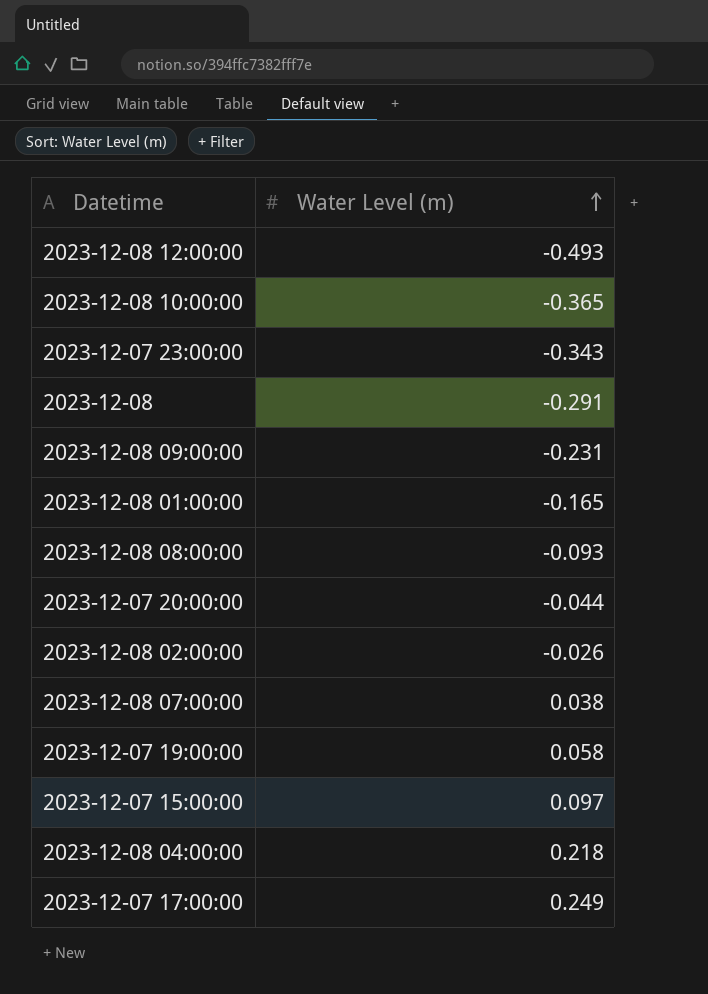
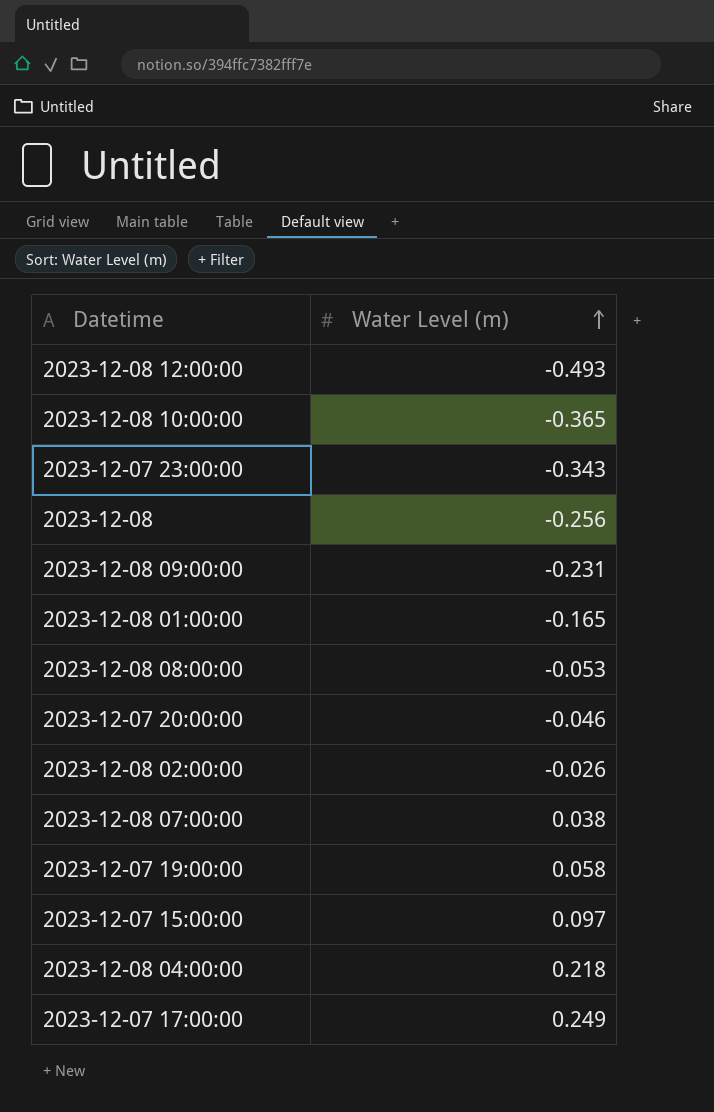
2023-12-08 | Water Level (m): -0.291 -> -0.256
2023-12-08 08:00:00 | Water Level (m): -0.093 -> -0.053
2023-12-07 20:00:00 | Water Level (m): -0.044 -> -0.046

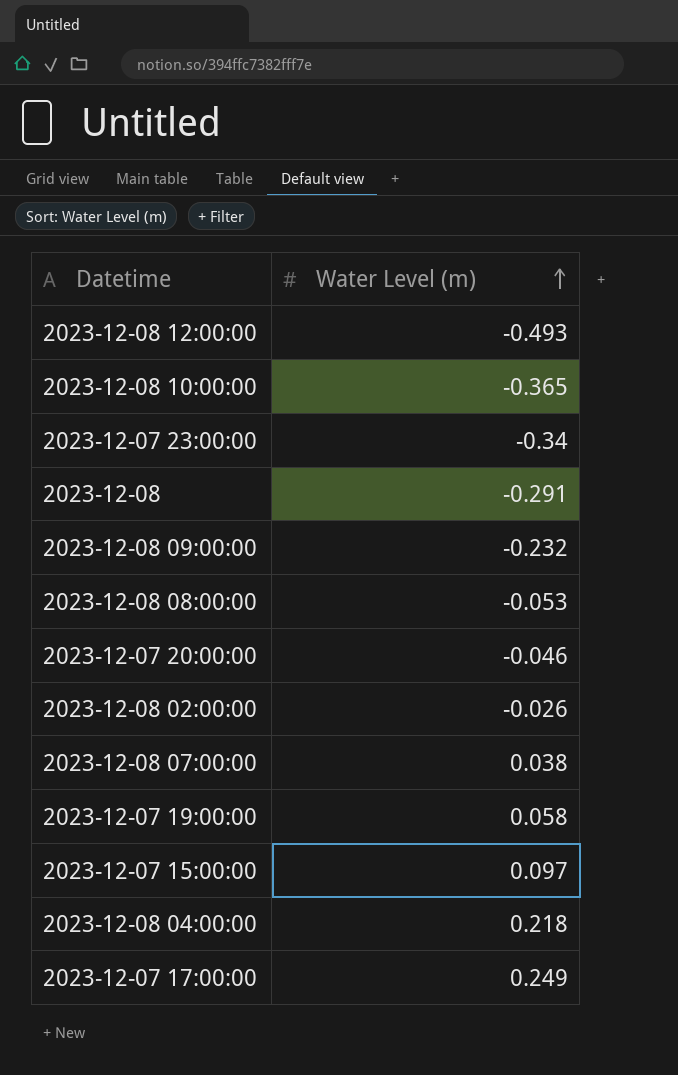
row 2023-12-08 01:00:00: -0.165 -> none
2023-12-07 23:00:00 | Water Level (m): -0.343 -> -0.34
2023-12-08 | Water Level (m): -0.256 -> -0.291
2023-12-08 09:00:00 | Water Level (m): -0.231 -> -0.232

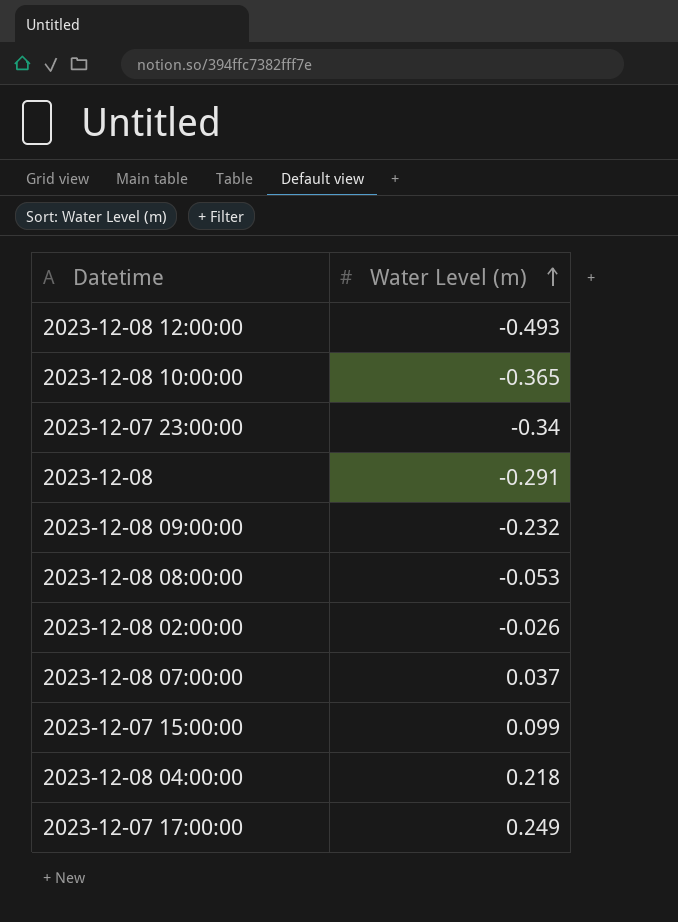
row 2023-12-07 20:00:00: -0.046 -> none
row 2023-12-07 19:00:00: 0.058 -> none
2023-12-08 07:00:00 | Water Level (m): 0.038 -> 0.037
2023-12-07 15:00:00 | Water Level (m): 0.097 -> 0.099

